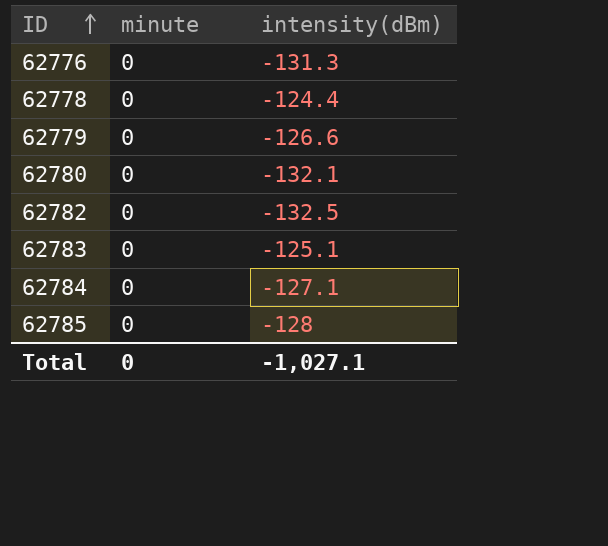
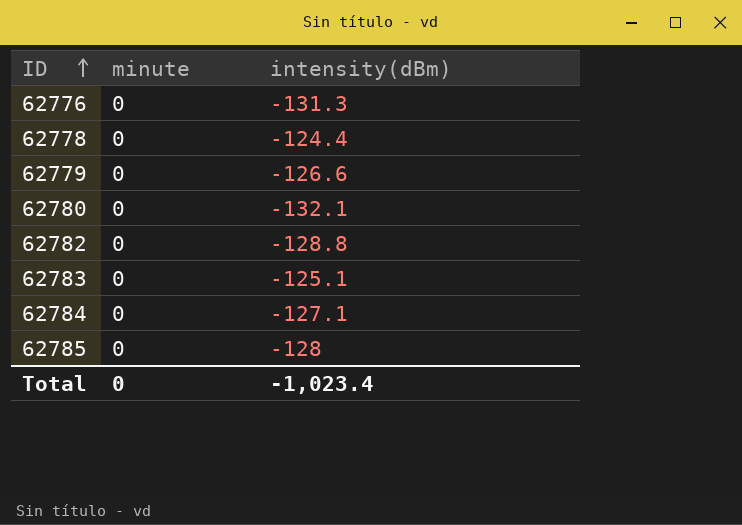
62782 | intensity(dBm): -132.5 -> -128.8
Total | intensity(dBm): -1,027.1 -> -1,023.4

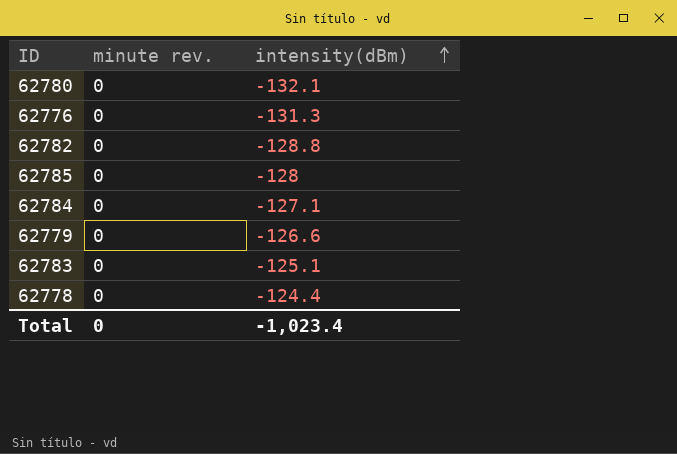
row order: ID ascending -> intensity(dBm) ascending
column name: minute -> minute rev.

